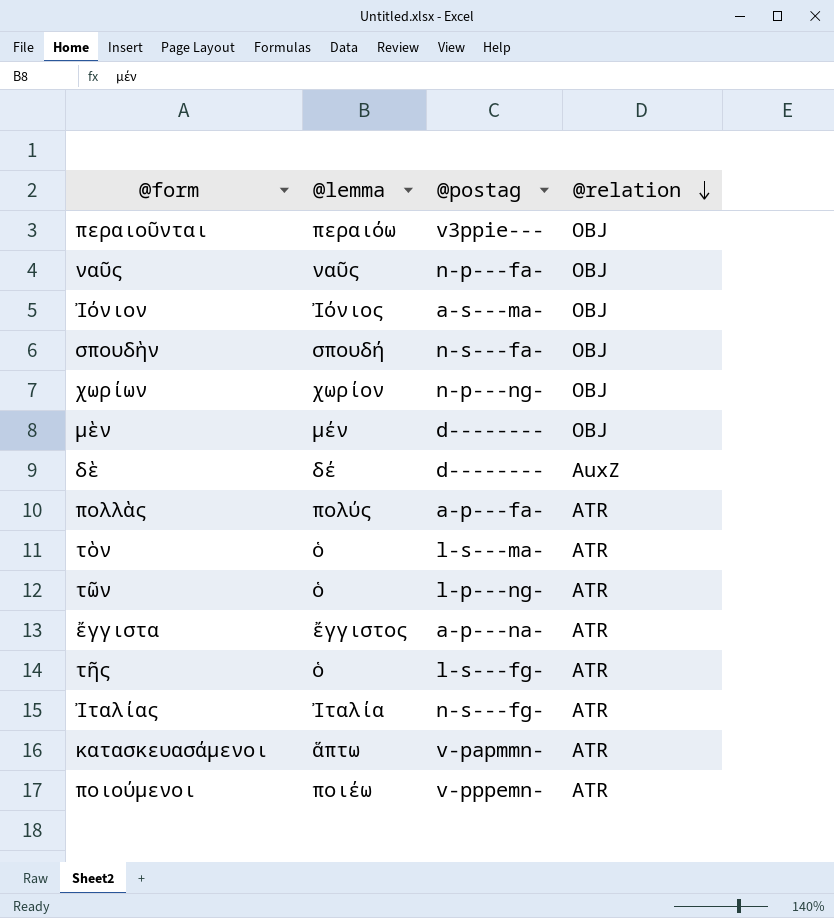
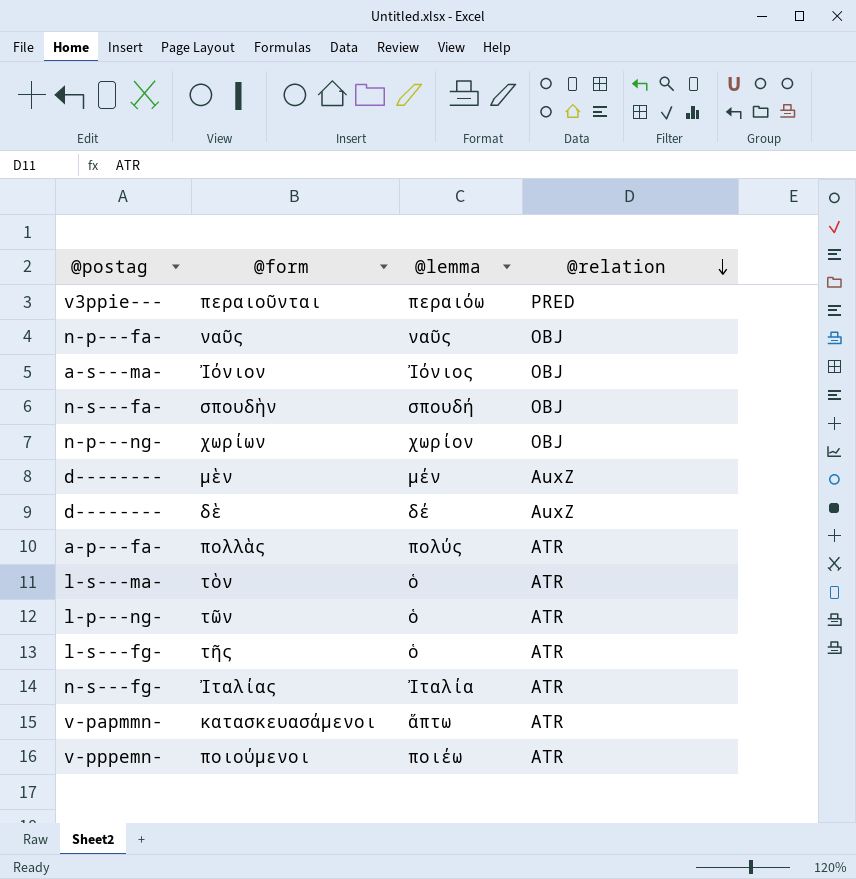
column @postag | position: 3 -> 1
row ἔγγιστα: ἔγγιστος | a-p---na- | ATR -> none
περαιοῦνται | @relation: OBJ -> PRED
μὲν | @relation: OBJ -> AuxZ

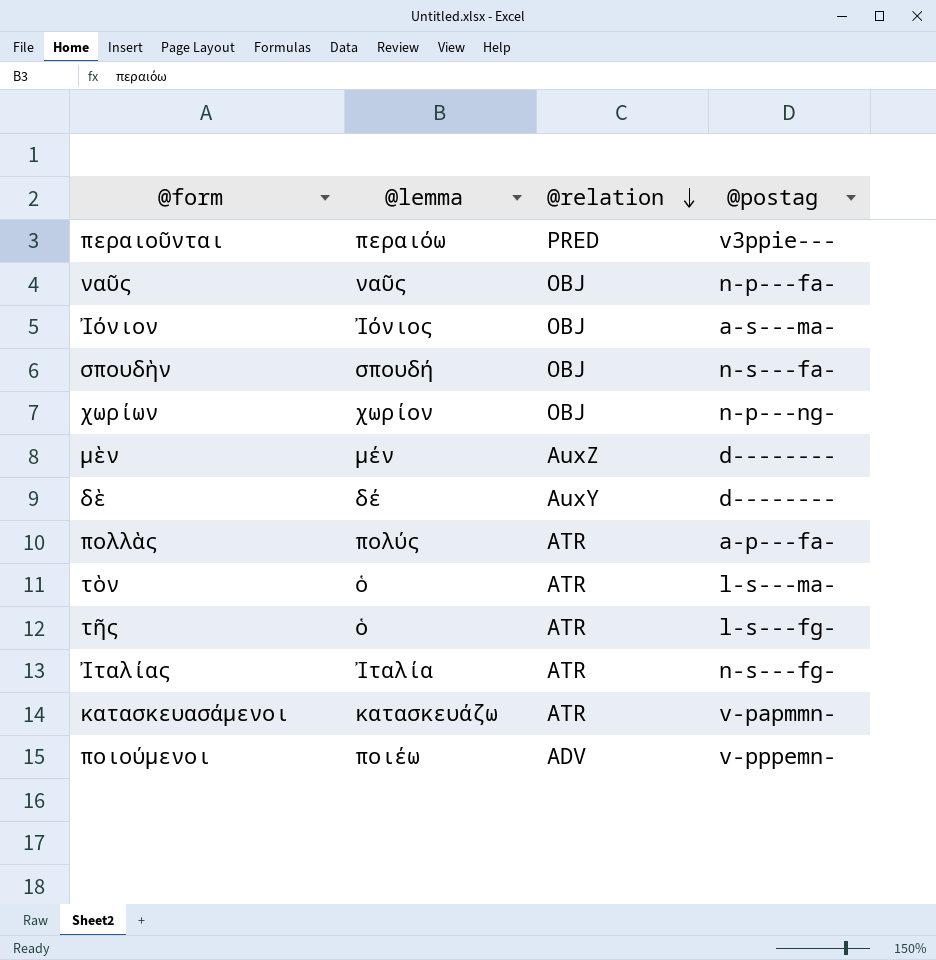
column @postag | position: 1 -> 4
row τῶν: l-p---ng- | ὁ | ATR -> none
δὲ | @relation: AuxZ -> AuxY
κατασκευασάμενοι | @lemma: ἅπτω -> κατασκευάζω
ποιούμενοι | @relation: ATR -> ADV

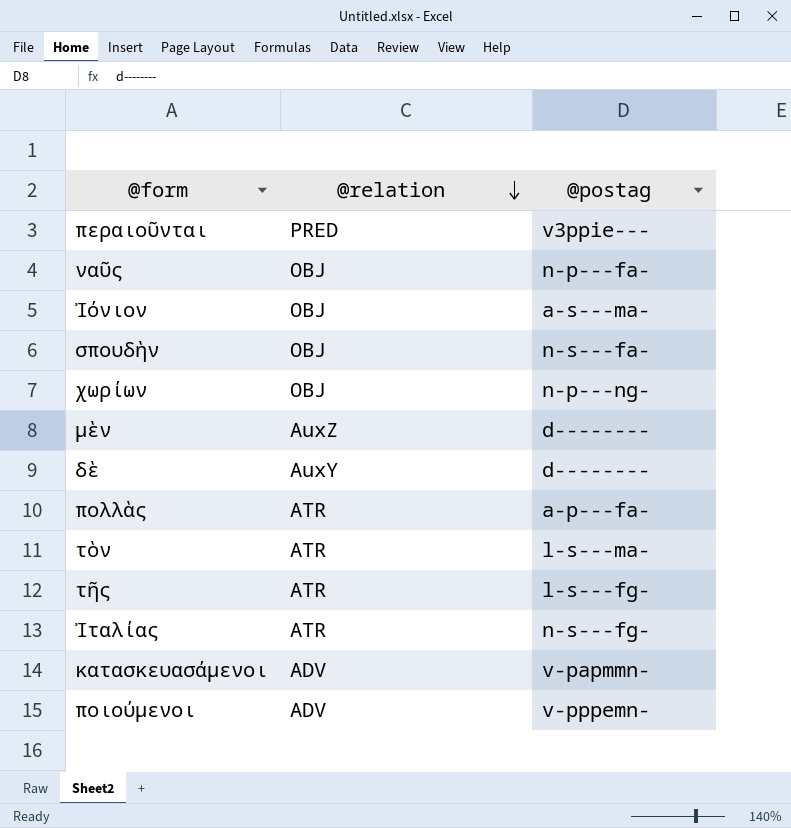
column @lemma | position: 2 -> none
κατασκευασάμενοι | @relation: ATR -> ADV

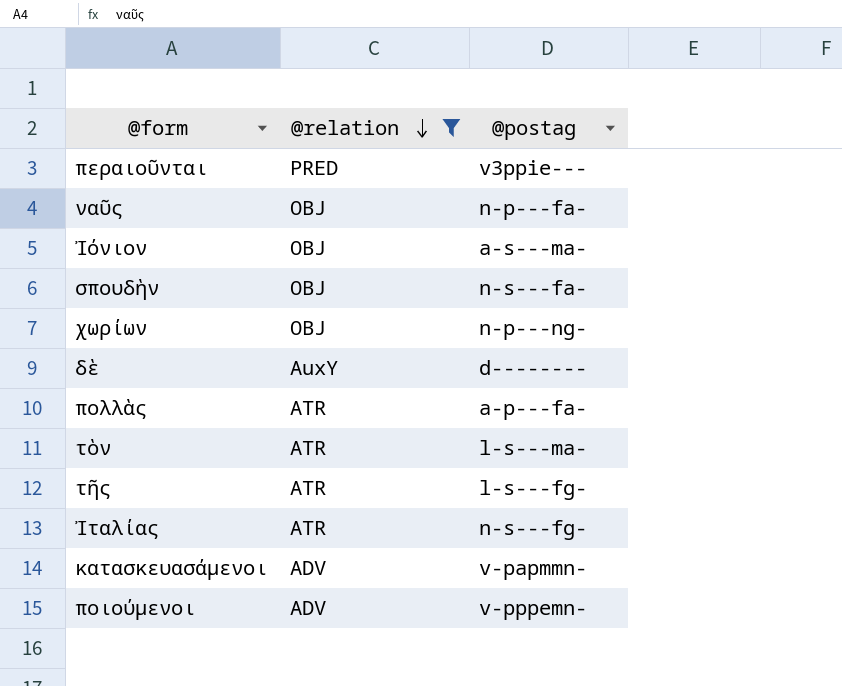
filter: none -> @relation != AuxZ

